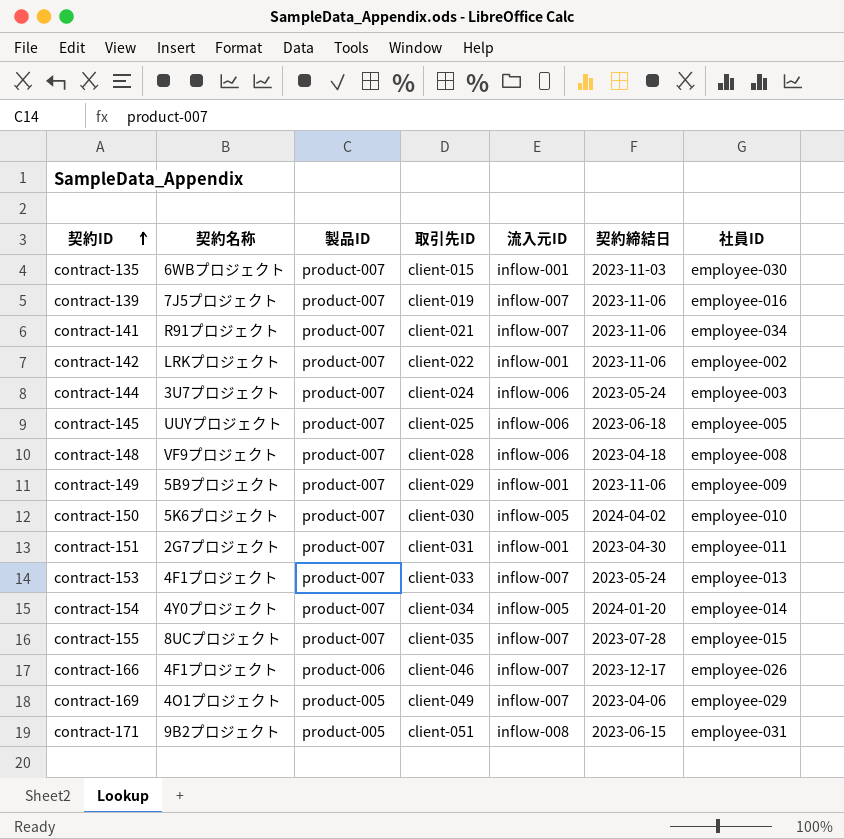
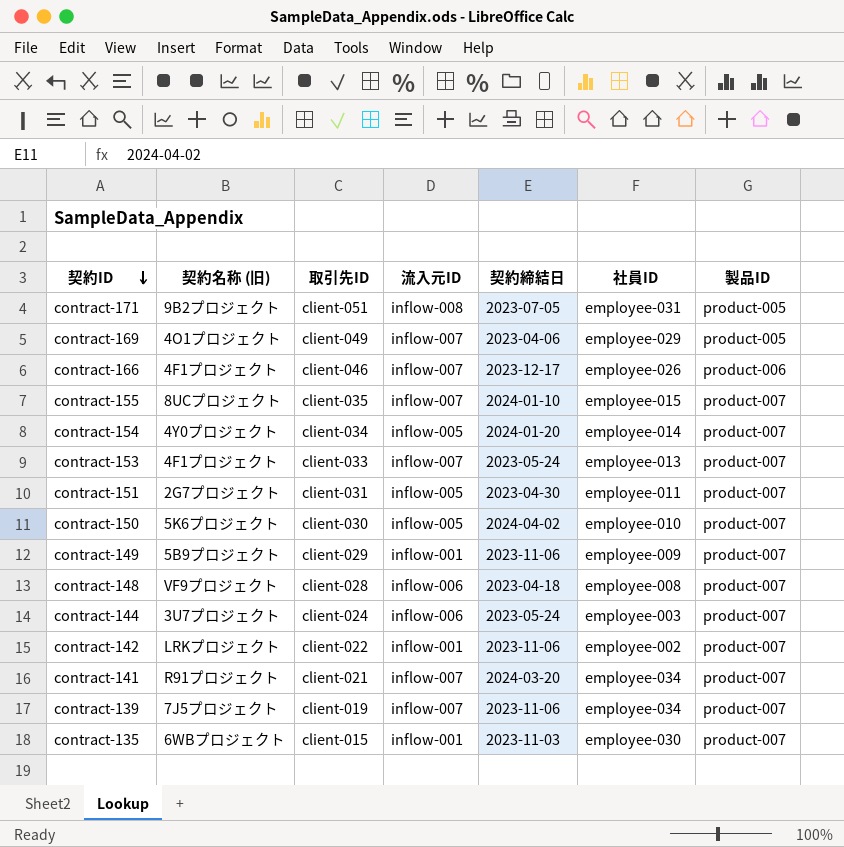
row order: 契約ID ascending -> 契約ID descending
column name: 契約名称 -> 契約名称 (旧)
column 製品ID | position: 3 -> 7
row contract-145: UUYプロジェクト | product-007 | client-025 | inflow-006 | 2023-06-18 | employee-005 -> none
contract-171 | 契約締結日: 2023-06-15 -> 2023-07-05
contract-155 | 契約締結日: 2023-07-28 -> 2024-01-10
contract-151 | 流入元ID: inflow-001 -> inflow-005
contract-141 | 契約締結日: 2023-11-06 -> 2024-03-20
contract-139 | 社員ID: employee-016 -> employee-034

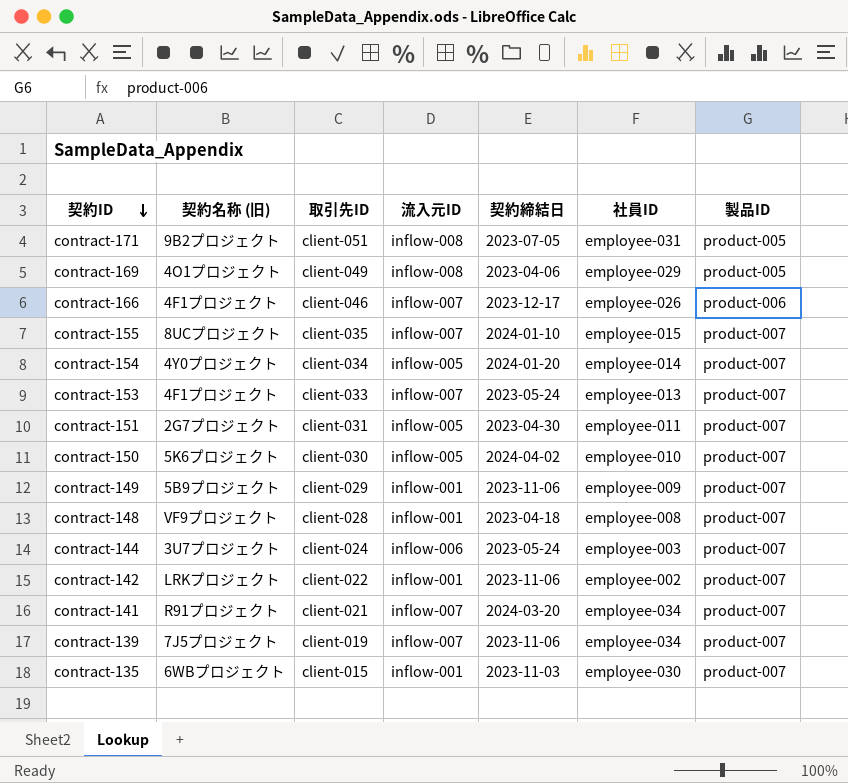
contract-169 | 流入元ID: inflow-007 -> inflow-008
contract-148 | 流入元ID: inflow-006 -> inflow-001

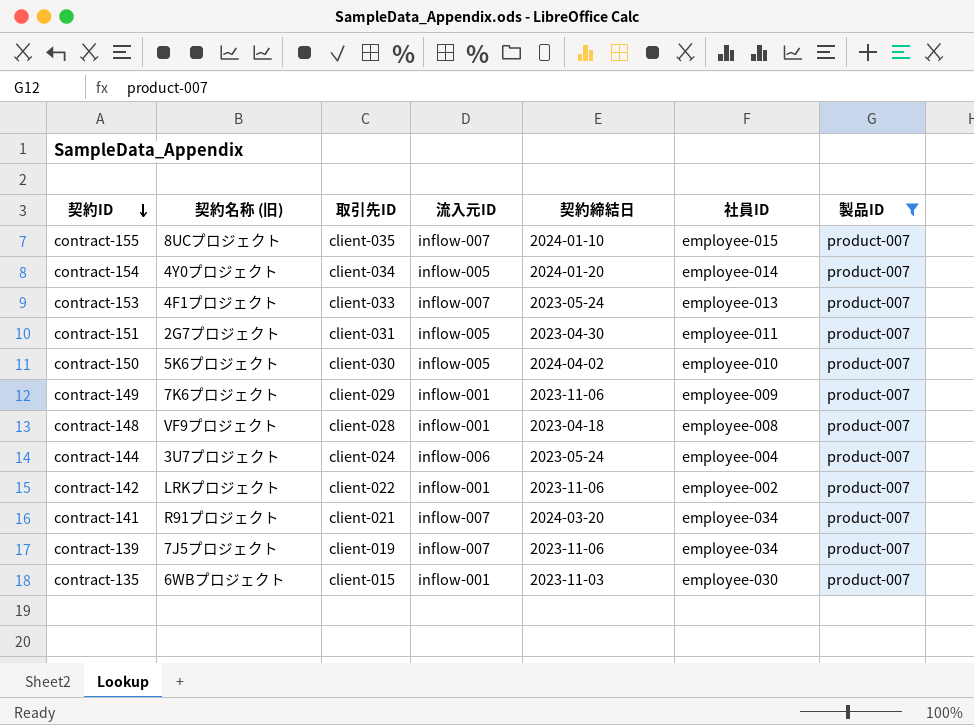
filter: none -> 製品ID = product-007
contract-149 | 契約名称 (旧): 5B9プロジェクト -> 7K6プロジェクト
contract-144 | 社員ID: employee-003 -> employee-004

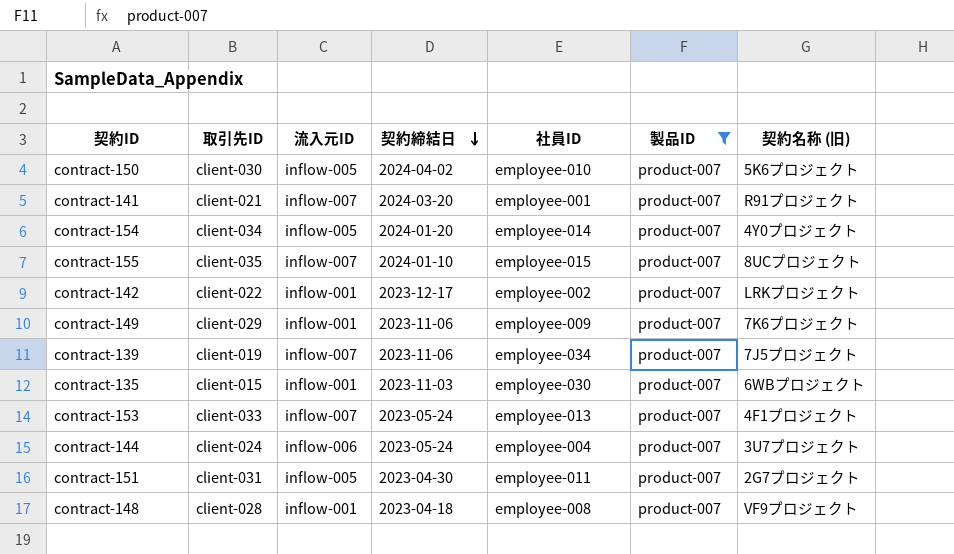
row order: 契約ID descending -> 契約締結日 descending
column 契約名称 (旧) | position: 2 -> 7
contract-141 | 社員ID: employee-034 -> employee-001
contract-142 | 契約締結日: 2023-11-06 -> 2023-12-17

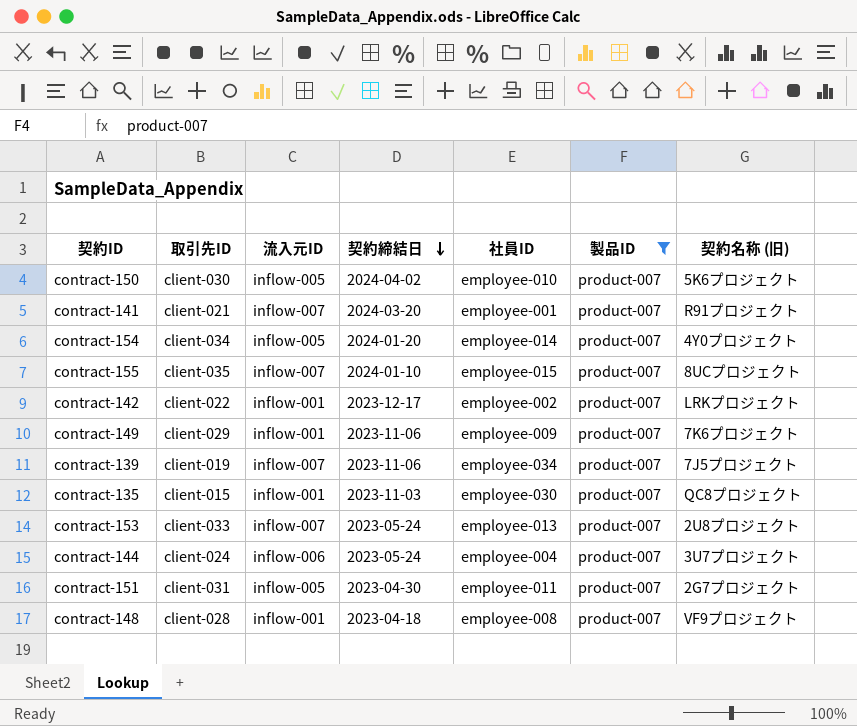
contract-135 | 契約名称 (旧): 6WBプロジェクト -> QC8プロジェクト
contract-153 | 契約名称 (旧): 4F1プロジェクト -> 2U8プロジェクト

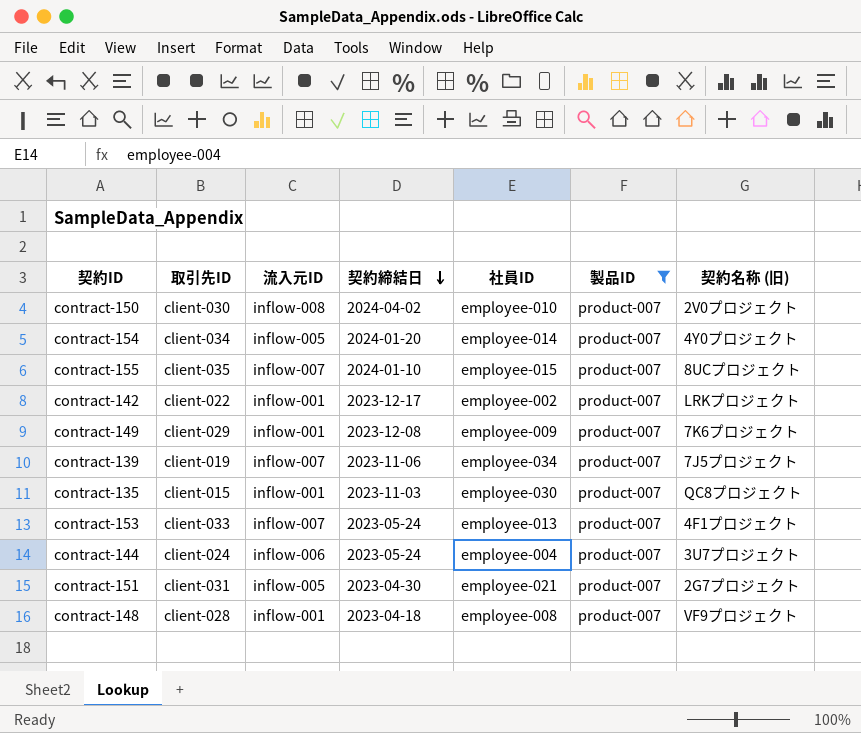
row contract-141: client-021 | inflow-007 | 2024-03-20 | employee-001 | product-007 | R91プロジェクト -> none
contract-150 | 流入元ID: inflow-005 -> inflow-008
contract-150 | 契約名称 (旧): 5K6プロジェクト -> 2V0プロジェクト
contract-149 | 契約締結日: 2023-11-06 -> 2023-12-08
contract-153 | 契約名称 (旧): 2U8プロジェクト -> 4F1プロジェクト
contract-151 | 社員ID: employee-011 -> employee-021

